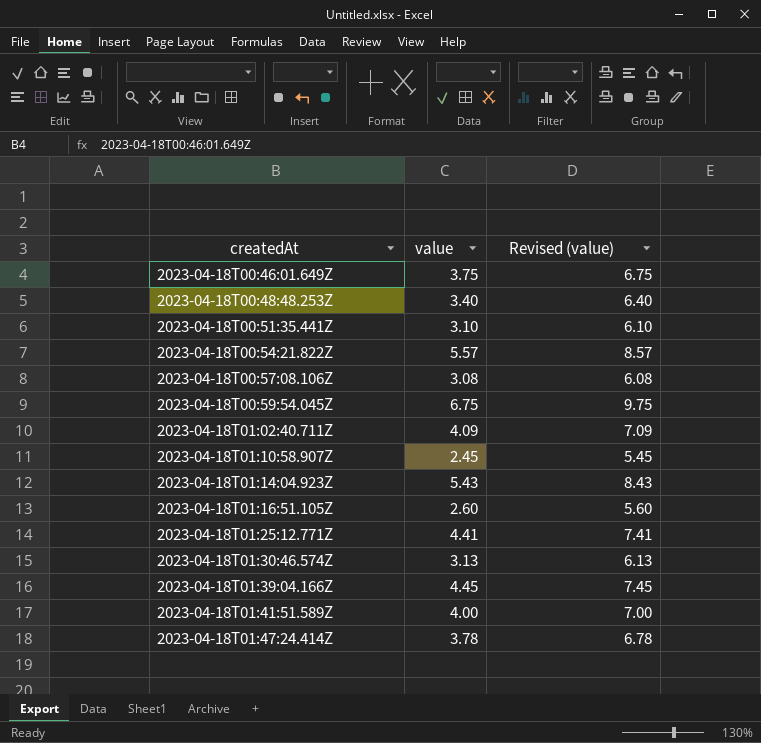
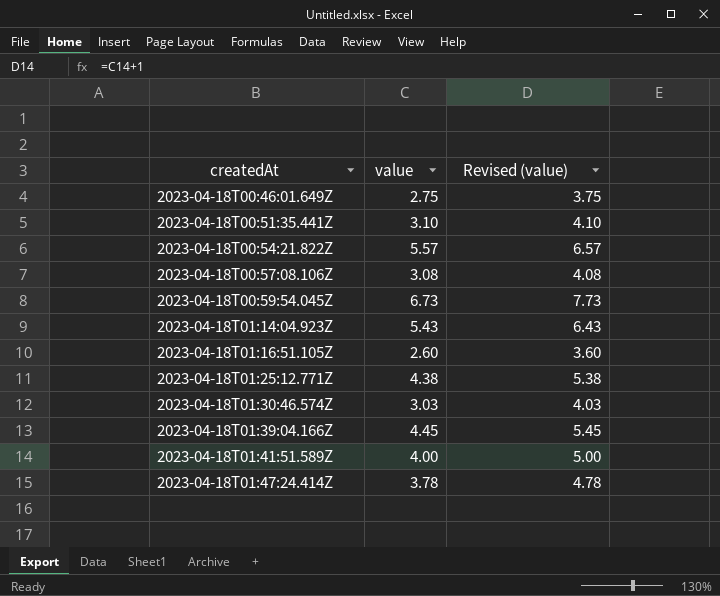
column Revised (value) | formula: [value] + 3 -> [value] + 1
row 2023-04-18T00:48:48.253Z: 3.40 | 6.40 -> none
row 2023-04-18T01:02:40.711Z: 4.09 | 7.09 -> none
row 2023-04-18T01:10:58.907Z: 2.45 | 5.45 -> none
2023-04-18T00:46:01.649Z | value: 3.75 -> 2.75
2023-04-18T00:59:54.045Z | value: 6.75 -> 6.73
2023-04-18T01:25:12.771Z | value: 4.41 -> 4.38
2023-04-18T01:30:46.574Z | value: 3.13 -> 3.03

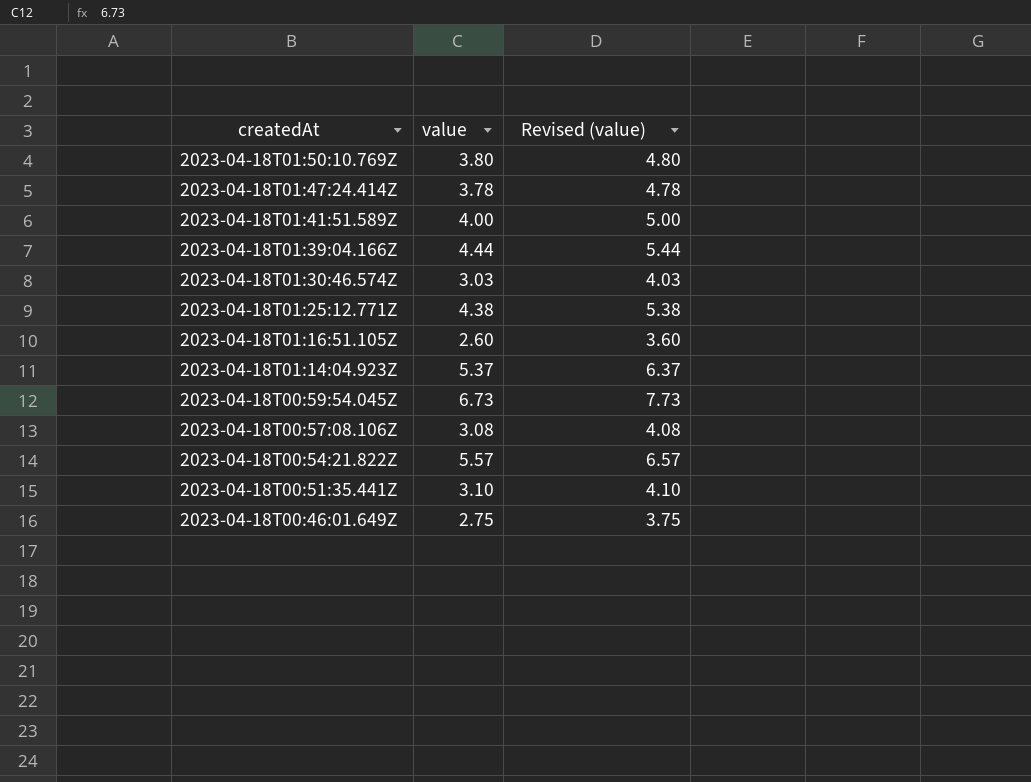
row order: createdAt ascending -> createdAt descending
row 2023-04-18T01:50:10.769Z: none -> 3.80 | 4.80
2023-04-18T01:39:04.166Z | value: 4.45 -> 4.44
2023-04-18T01:39:04.166Z | Revised (value): 5.45 -> 5.44
2023-04-18T01:14:04.923Z | value: 5.43 -> 5.37
2023-04-18T01:14:04.923Z | Revised (value): 6.43 -> 6.37

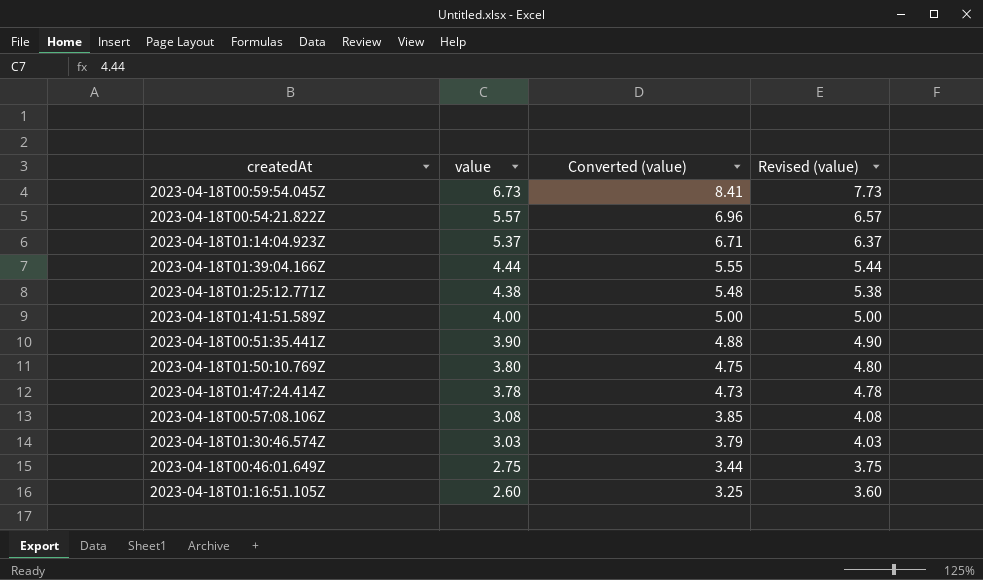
row order: createdAt descending -> value descending
column Converted (value) | formula: none -> [value] * 1.25
2023-04-18T00:51:35.441Z | value: 3.10 -> 3.90
2023-04-18T00:51:35.441Z | Revised (value): 4.10 -> 4.90

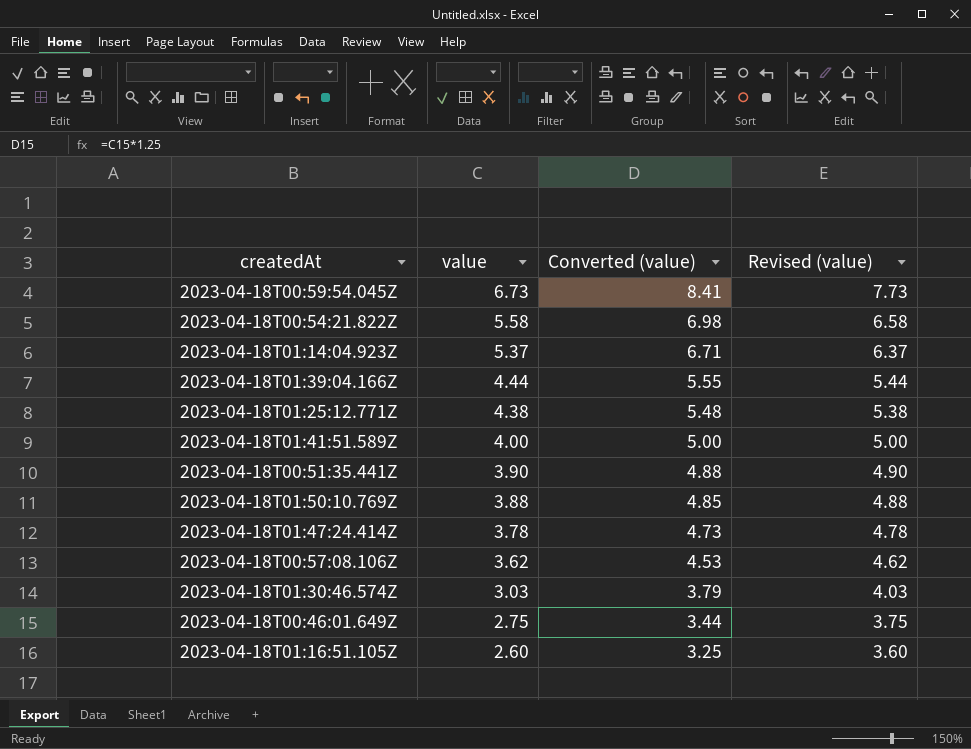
2023-04-18T00:54:21.822Z | value: 5.57 -> 5.58
2023-04-18T00:54:21.822Z | Converted (value): 6.96 -> 6.98
2023-04-18T00:54:21.822Z | Revised (value): 6.57 -> 6.58
2023-04-18T01:50:10.769Z | value: 3.80 -> 3.88
2023-04-18T01:50:10.769Z | Converted (value): 4.75 -> 4.85
2023-04-18T01:50:10.769Z | Revised (value): 4.80 -> 4.88
2023-04-18T00:57:08.106Z | value: 3.08 -> 3.62
2023-04-18T00:57:08.106Z | Converted (value): 3.85 -> 4.53
2023-04-18T00:57:08.106Z | Revised (value): 4.08 -> 4.62

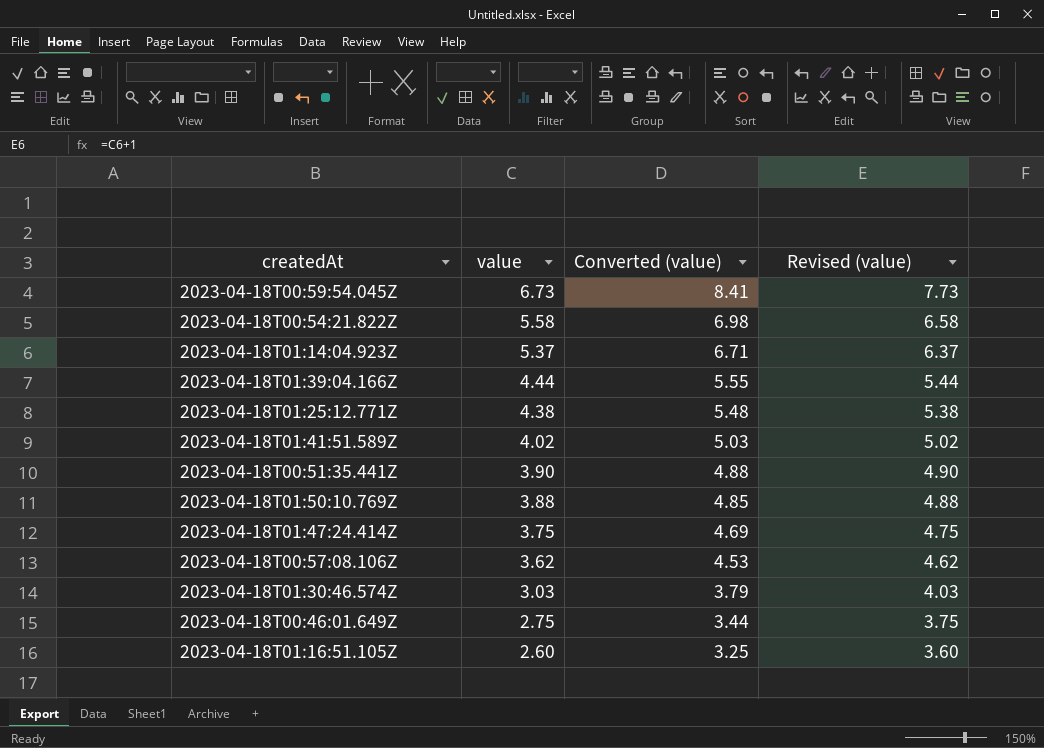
2023-04-18T01:41:51.589Z | value: 4.00 -> 4.02
2023-04-18T01:41:51.589Z | Converted (value): 5.00 -> 5.03
2023-04-18T01:41:51.589Z | Revised (value): 5.00 -> 5.02
2023-04-18T01:47:24.414Z | value: 3.78 -> 3.75
2023-04-18T01:47:24.414Z | Converted (value): 4.73 -> 4.69
2023-04-18T01:47:24.414Z | Revised (value): 4.78 -> 4.75

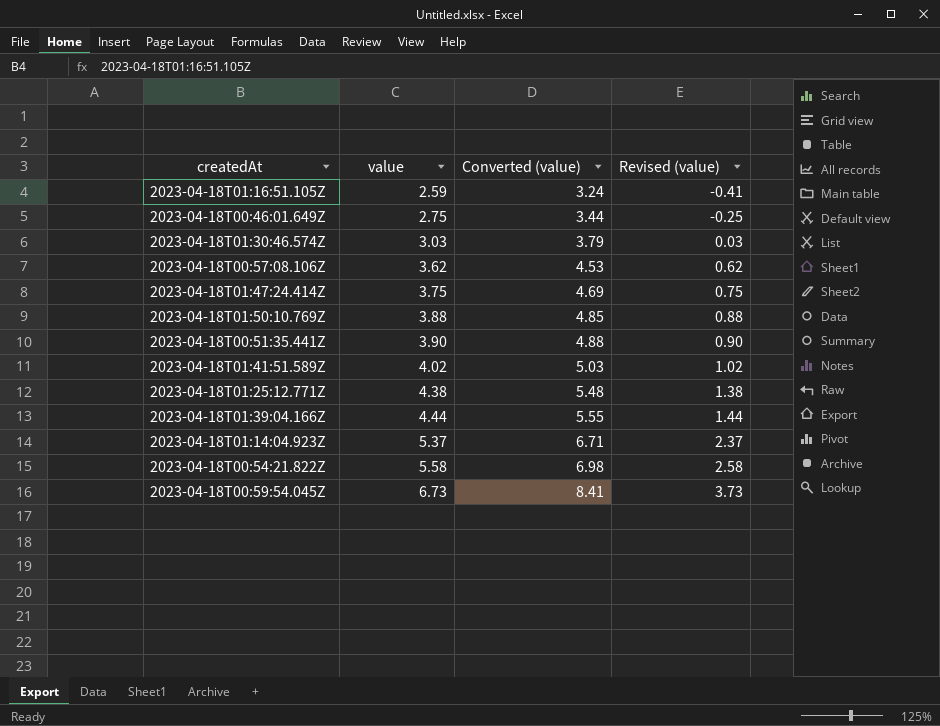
row order: value descending -> value ascending
column Revised (value) | formula: [value] + 1 -> [value] - 3
2023-04-18T01:16:51.105Z | value: 2.60 -> 2.59
2023-04-18T01:16:51.105Z | Converted (value): 3.25 -> 3.24

